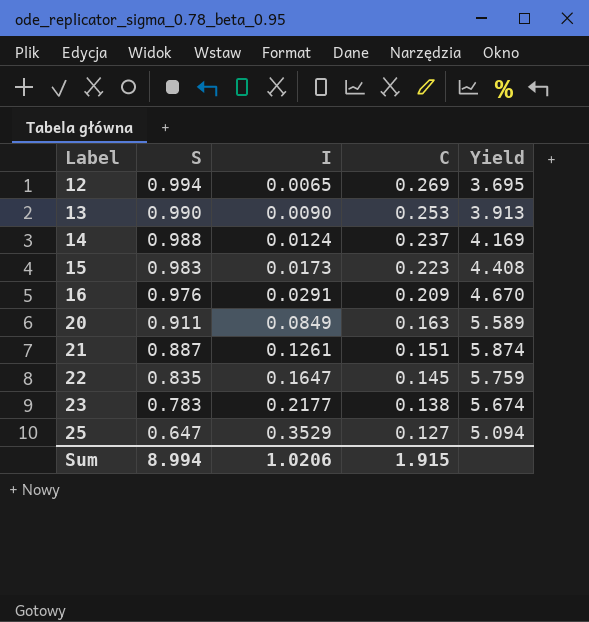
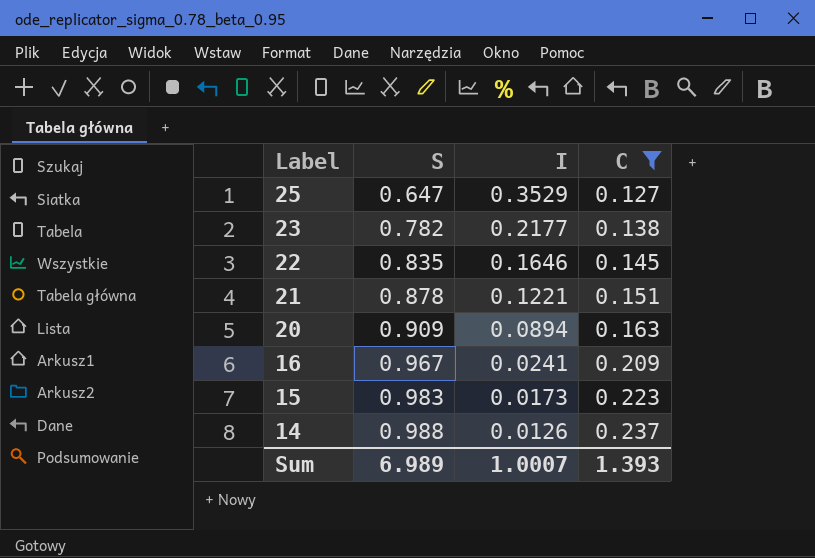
filter: none -> C <= 0.237
row order: Label ascending -> Label descending
column Yield | formula: [S] / [C] -> none
23 | S: 0.783 -> 0.782
22 | I: 0.1647 -> 0.1646
21 | S: 0.887 -> 0.878
21 | I: 0.1261 -> 0.1221
20 | S: 0.911 -> 0.909
20 | I: 0.0849 -> 0.0894
16 | S: 0.976 -> 0.967
16 | I: 0.0291 -> 0.0241
14 | I: 0.0124 -> 0.0126
Sum | S: 8.994 -> 6.989
Sum | I: 1.0206 -> 1.0007
Sum | C: 1.915 -> 1.393

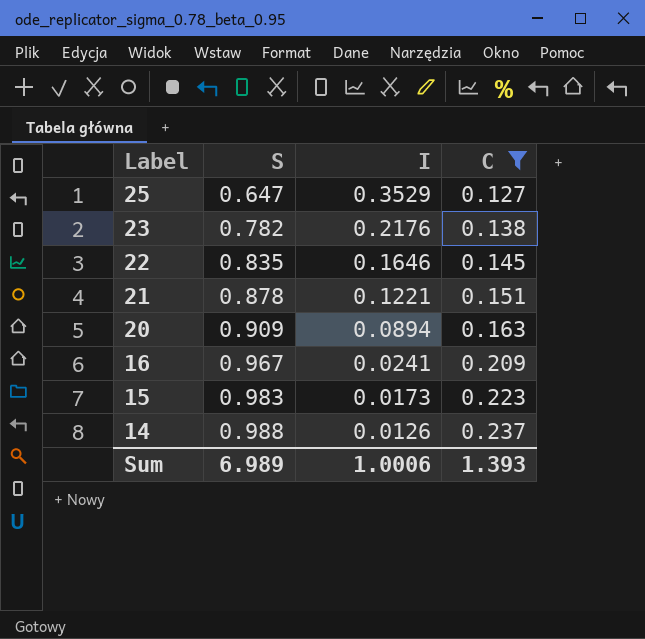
23 | I: 0.2177 -> 0.2176
Sum | I: 1.0007 -> 1.0006

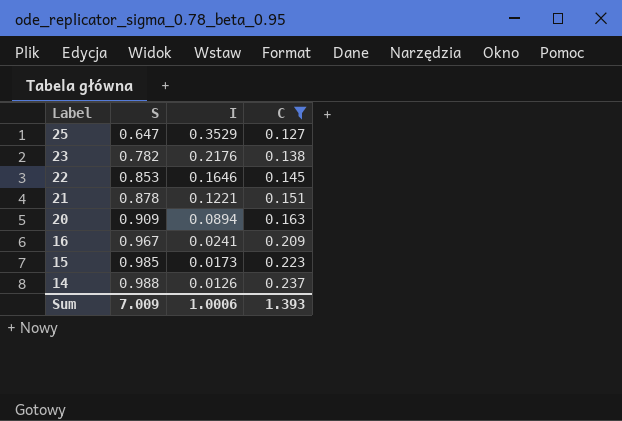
22 | S: 0.835 -> 0.853
15 | S: 0.983 -> 0.985
Sum | S: 6.989 -> 7.009

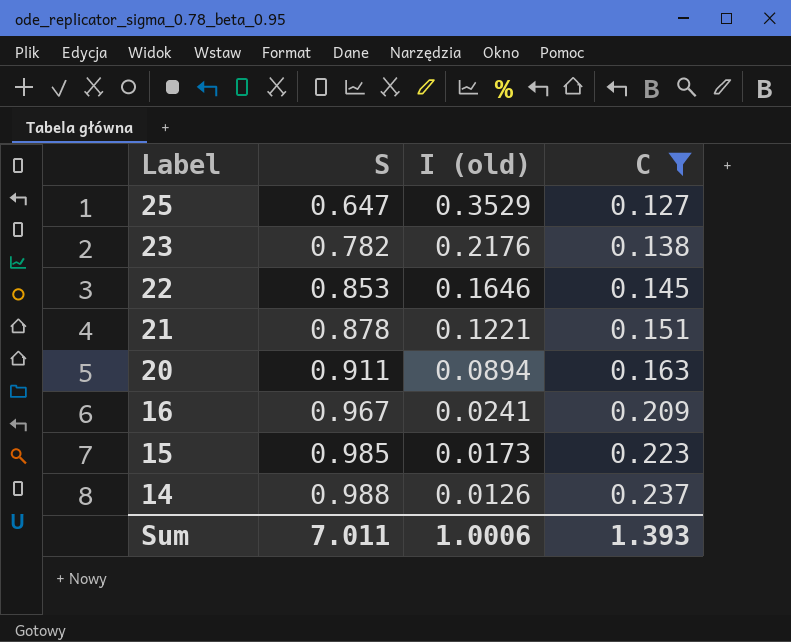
column name: I -> I (old)
20 | S: 0.909 -> 0.911
Sum | S: 7.009 -> 7.011

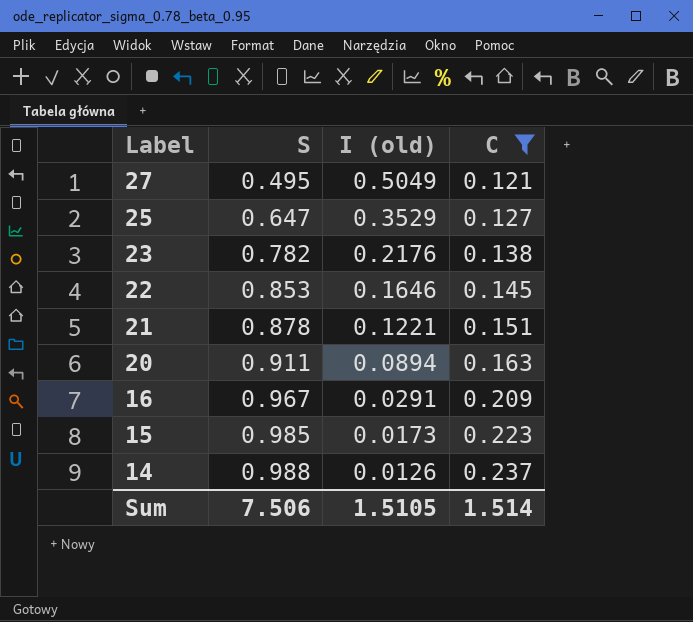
row 27: none -> 0.495 | 0.5049 | 0.121
16 | I (old): 0.0241 -> 0.0291
Sum | S: 7.011 -> 7.506
Sum | I (old): 1.0006 -> 1.5105
Sum | C: 1.393 -> 1.514

